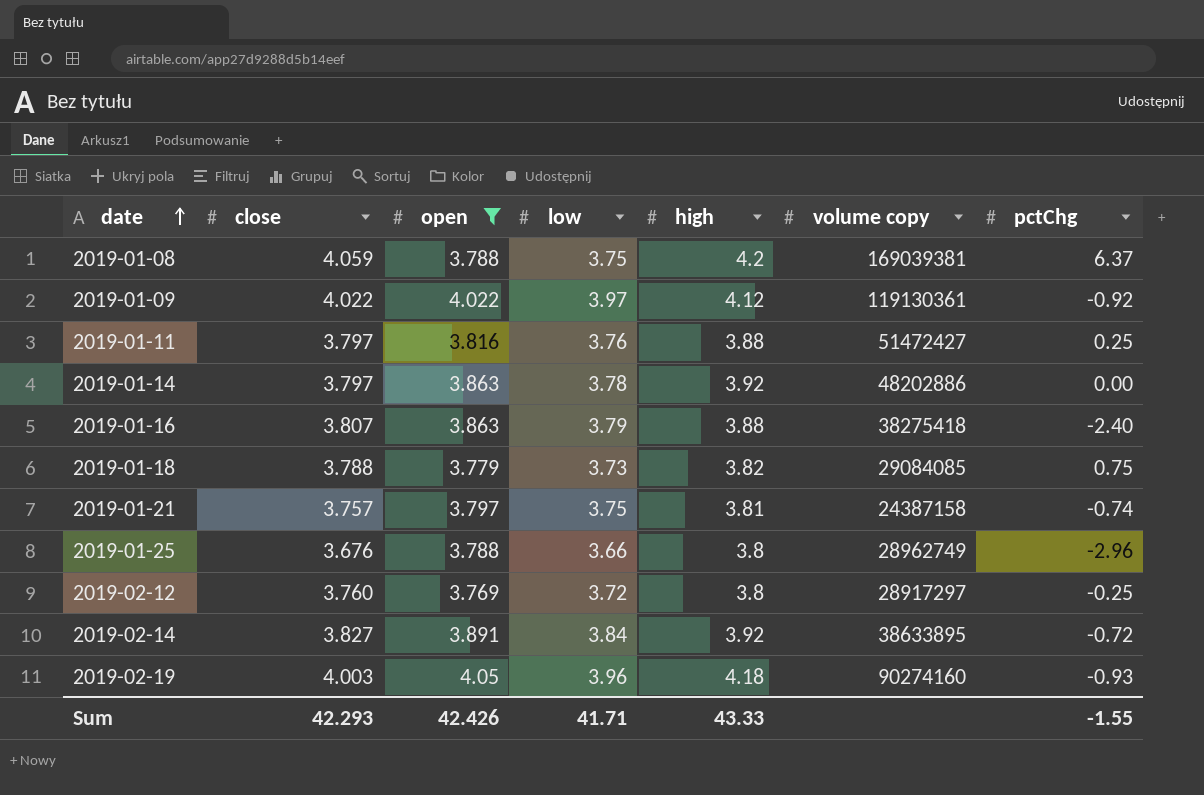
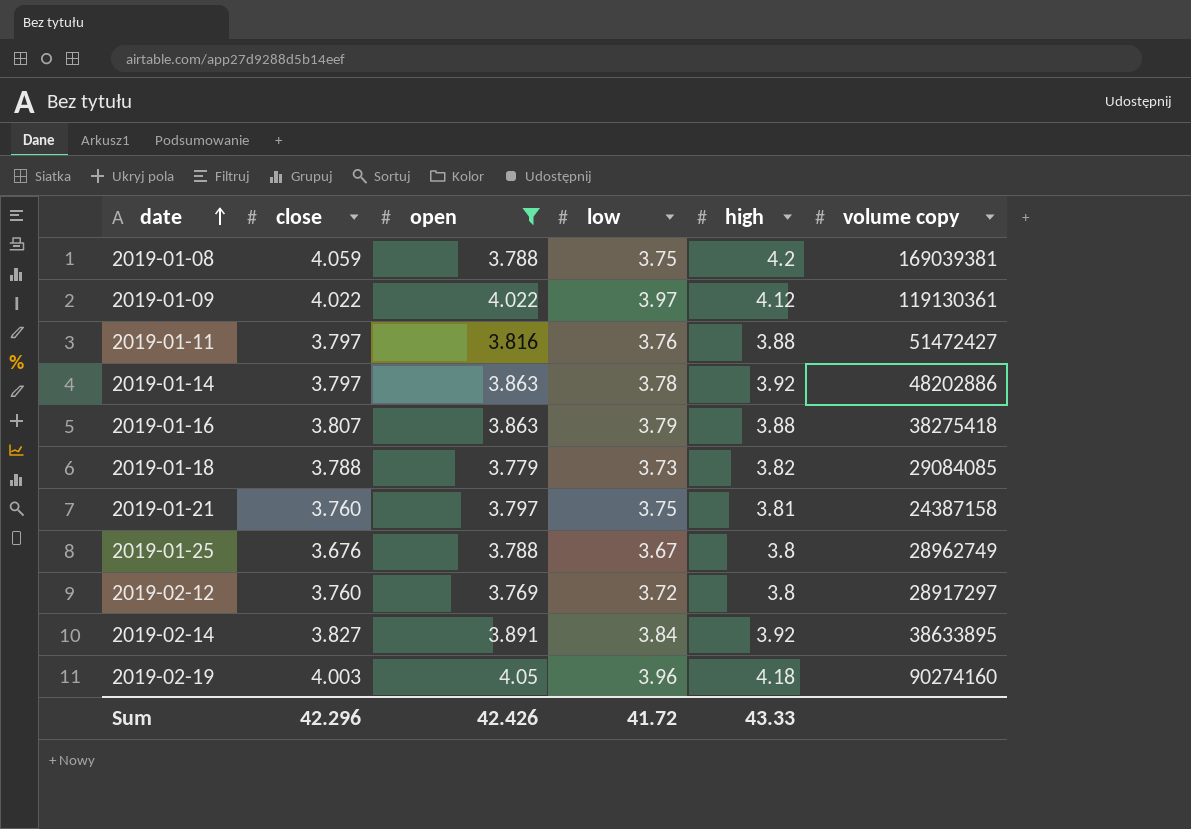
column pctChg | position: 7 -> none
2019-01-21 | close: 3.757 -> 3.760
2019-01-25 | low: 3.66 -> 3.67
Sum | close: 42.293 -> 42.296
Sum | low: 41.71 -> 41.72

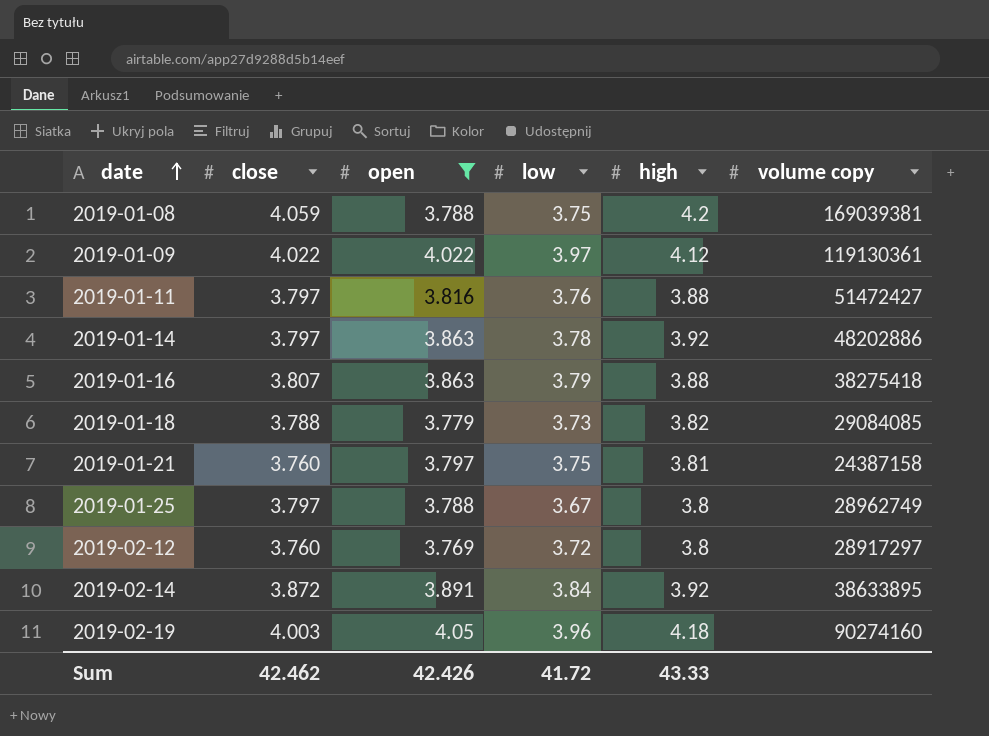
2019-01-25 | close: 3.676 -> 3.797
2019-02-14 | close: 3.827 -> 3.872
Sum | close: 42.296 -> 42.462

